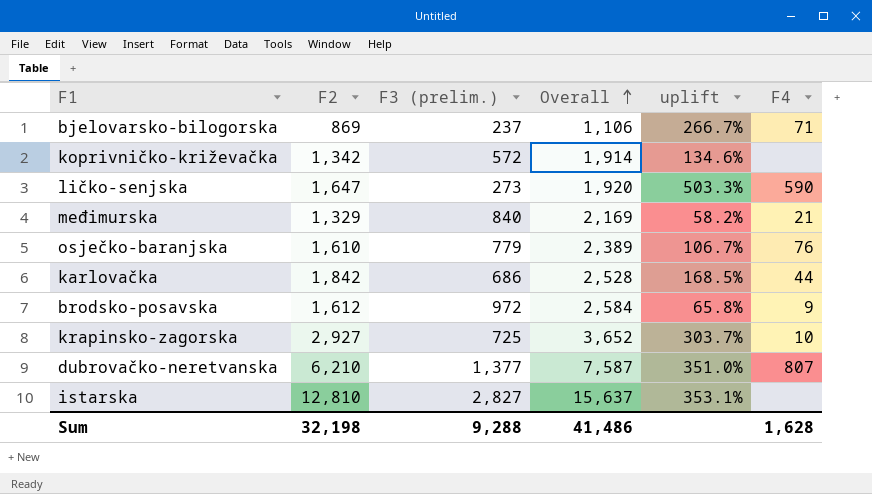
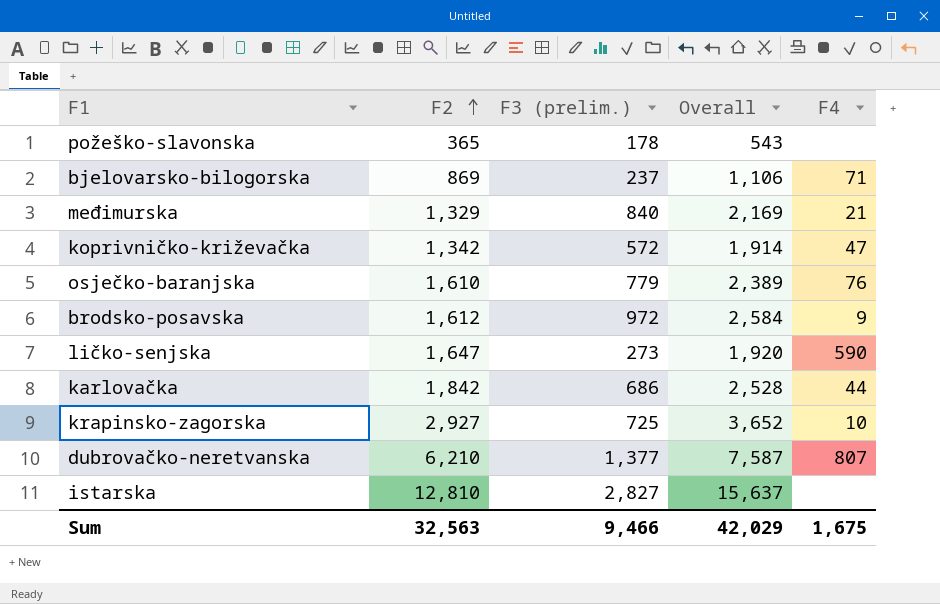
row order: Overall ascending -> F2 ascending
column uplift | formula: ([F2] - [F3 (prelim.)]) / [F3 (prelim.)] -> none
row požeško-slavonska: none -> 365 | 178 | 543 | none
koprivničko-križevačka | F4: none -> 47
Sum | F2: 32,198 -> 32,563
Sum | F3 (prelim.): 9,288 -> 9,466
Sum | Overall: 41,486 -> 42,029
Sum | F4: 1,628 -> 1,675

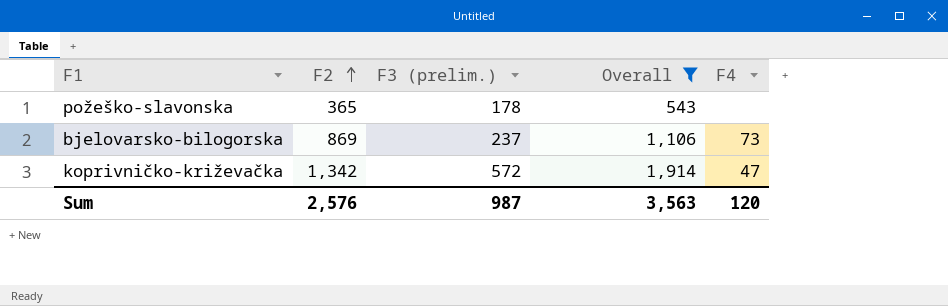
filter: none -> Overall <= 1,914
bjelovarsko-bilogorska | F4: 71 -> 73
Sum | F2: 32,563 -> 2,576
Sum | F3 (prelim.): 9,466 -> 987
Sum | Overall: 42,029 -> 3,563
Sum | F4: 1,675 -> 120

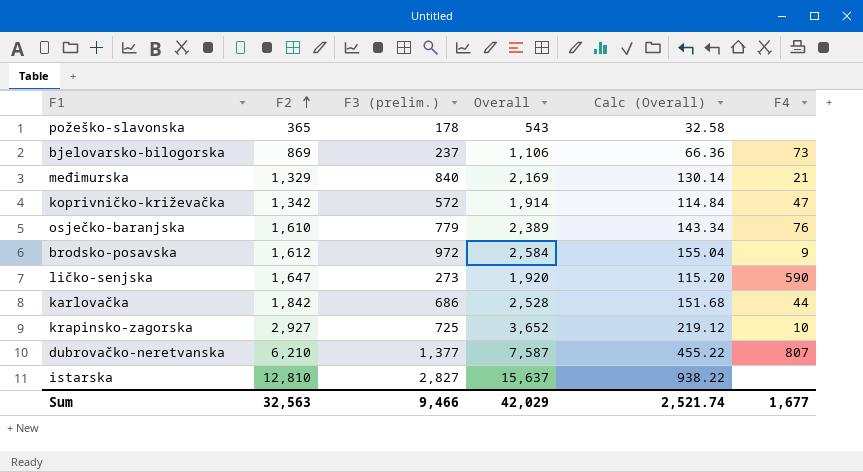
filter: Overall <= 1,914 -> none
column Calc (Overall) | formula: none -> [Overall] * 0.06
Sum | F2: 2,576 -> 32,563
Sum | F3 (prelim.): 987 -> 9,466
Sum | Overall: 3,563 -> 42,029
Sum | F4: 120 -> 1,677

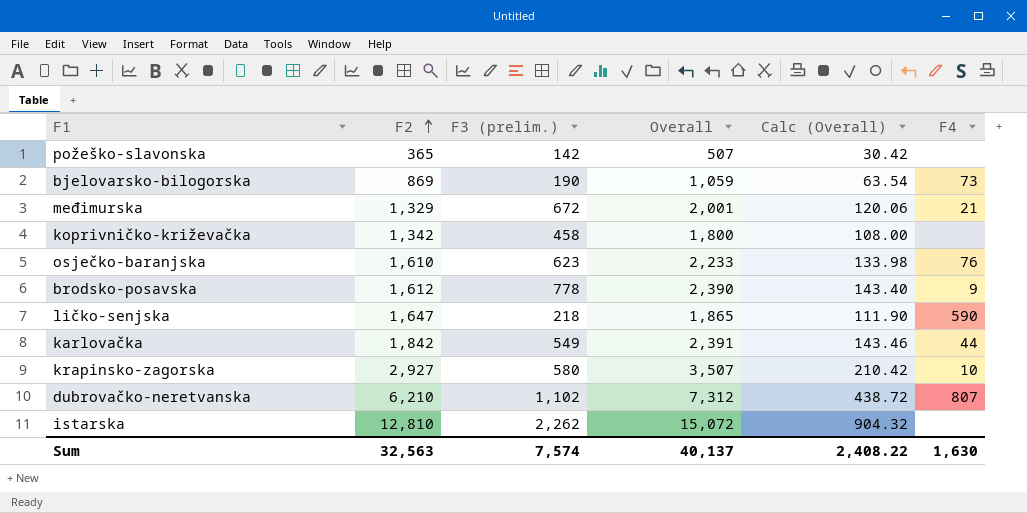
požeško-slavonska | F3 (prelim.): 178 -> 142
požeško-slavonska | Overall: 543 -> 507
požeško-slavonska | Calc (Overall): 32.58 -> 30.42
bjelovarsko-bilogorska | F3 (prelim.): 237 -> 190
bjelovarsko-bilogorska | Overall: 1,106 -> 1,059
bjelovarsko-bilogorska | Calc (Overall): 66.36 -> 63.54
međimurska | F3 (prelim.): 840 -> 672
međimurska | Overall: 2,169 -> 2,001
međimurska | Calc (Overall): 130.14 -> 120.06
koprivničko-križevačka | F3 (prelim.): 572 -> 458
koprivničko-križevačka | Overall: 1,914 -> 1,800
koprivničko-križevačka | Calc (Overall): 114.84 -> 108.00
koprivničko-križevačka | F4: 47 -> none
osječko-baranjska | F3 (prelim.): 779 -> 623
osječko-baranjska | Overall: 2,389 -> 2,233
osječko-baranjska | Calc (Overall): 143.34 -> 133.98
brodsko-posavska | F3 (prelim.): 972 -> 778
brodsko-posavska | Overall: 2,584 -> 2,390
brodsko-posavska | Calc (Overall): 155.04 -> 143.40
ličko-senjska | F3 (prelim.): 273 -> 218
ličko-senjska | Overall: 1,920 -> 1,865
ličko-senjska | Calc (Overall): 115.20 -> 111.90
karlovačka | F3 (prelim.): 686 -> 549
karlovačka | Overall: 2,528 -> 2,391
karlovačka | Calc (Overall): 151.68 -> 143.46
krapinsko-zagorska | F3 (prelim.): 725 -> 580
krapinsko-zagorska | Overall: 3,652 -> 3,507
krapinsko-zagorska | Calc (Overall): 219.12 -> 210.42
dubrovačko-neretvanska | F3 (prelim.): 1,377 -> 1,102
dubrovačko-neretvanska | Overall: 7,587 -> 7,312
dubrovačko-neretvanska | Calc (Overall): 455.22 -> 438.72
istarska | F3 (prelim.): 2,827 -> 2,262
istarska | Overall: 15,637 -> 15,072
istarska | Calc (Overall): 938.22 -> 904.32
Sum | F3 (prelim.): 9,466 -> 7,574
Sum | Overall: 42,029 -> 40,137
Sum | Calc (Overall): 2,521.74 -> 2,408.22
Sum | F4: 1,677 -> 1,630

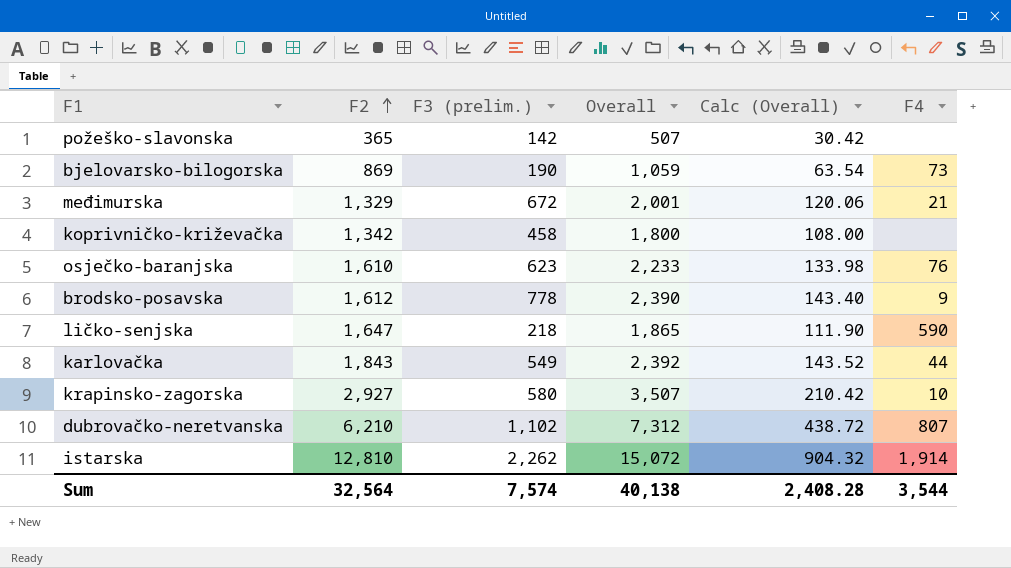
karlovačka | F2: 1,842 -> 1,843
karlovačka | Overall: 2,391 -> 2,392
karlovačka | Calc (Overall): 143.46 -> 143.52
istarska | F4: none -> 1,914
Sum | F2: 32,563 -> 32,564
Sum | Overall: 40,137 -> 40,138
Sum | Calc (Overall): 2,408.22 -> 2,408.28
Sum | F4: 1,630 -> 3,544

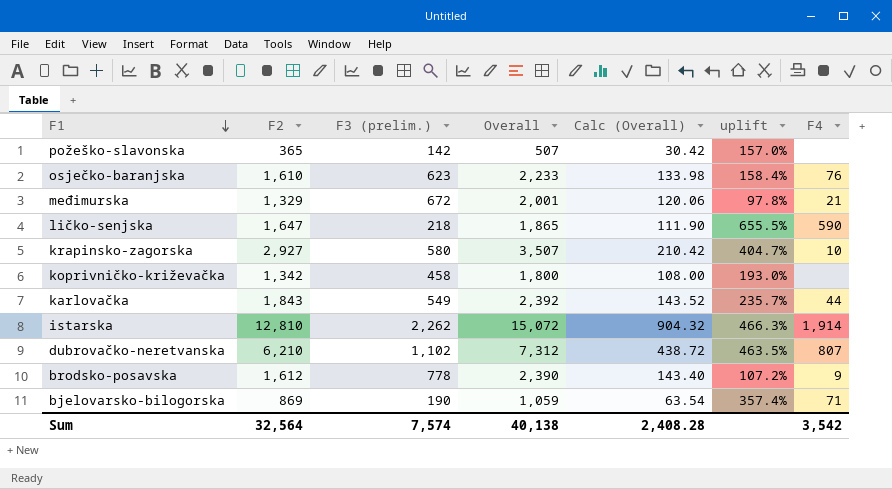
row order: F2 ascending -> F1 descending
column uplift | formula: none -> ([F2] - [F3 (prelim.)]) / [F3 (prelim.)]
bjelovarsko-bilogorska | F4: 73 -> 71
Sum | F4: 3,544 -> 3,542

